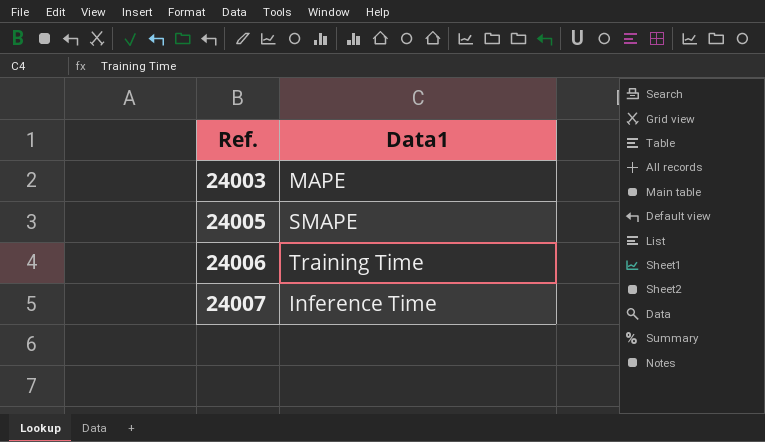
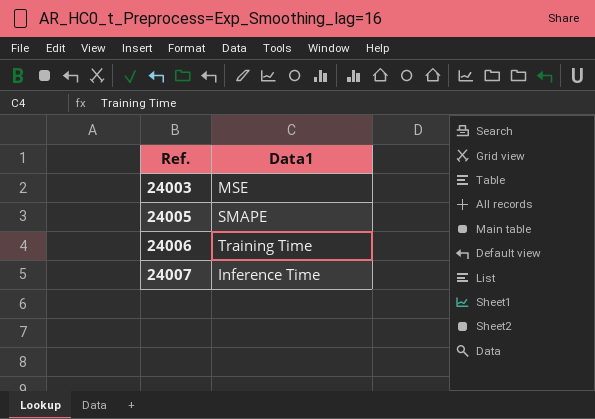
24003 | Data1: MAPE -> MSE

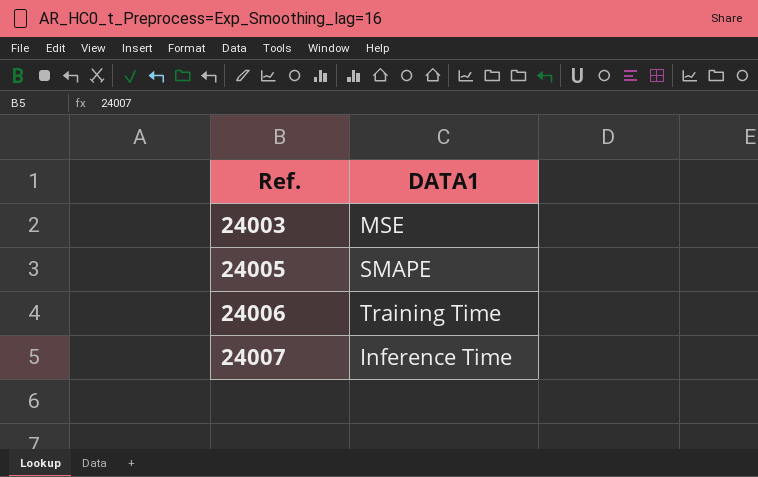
column name: Data1 -> DATA1

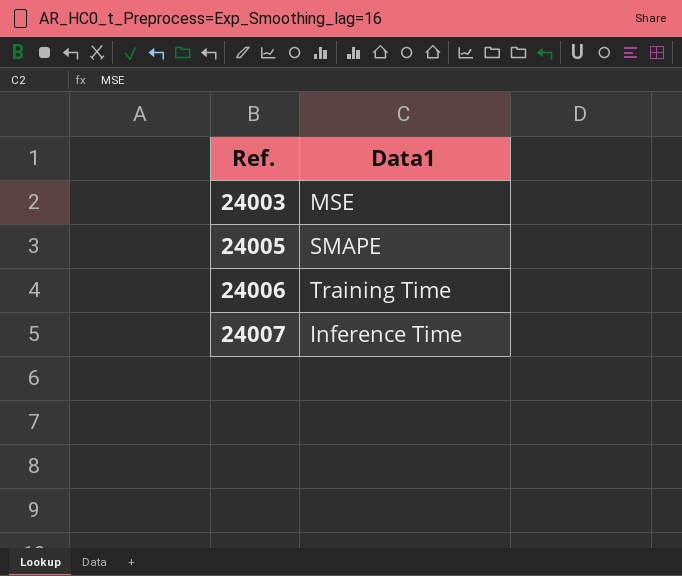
column name: DATA1 -> Data1

